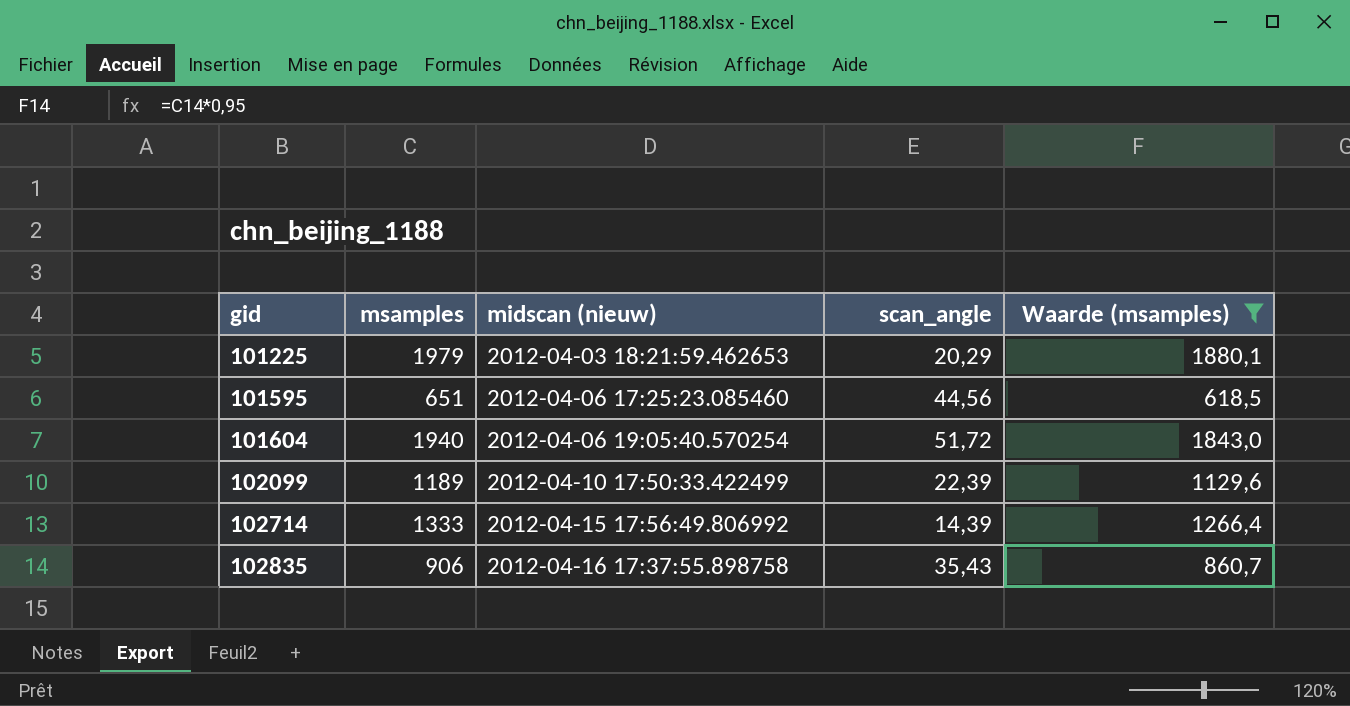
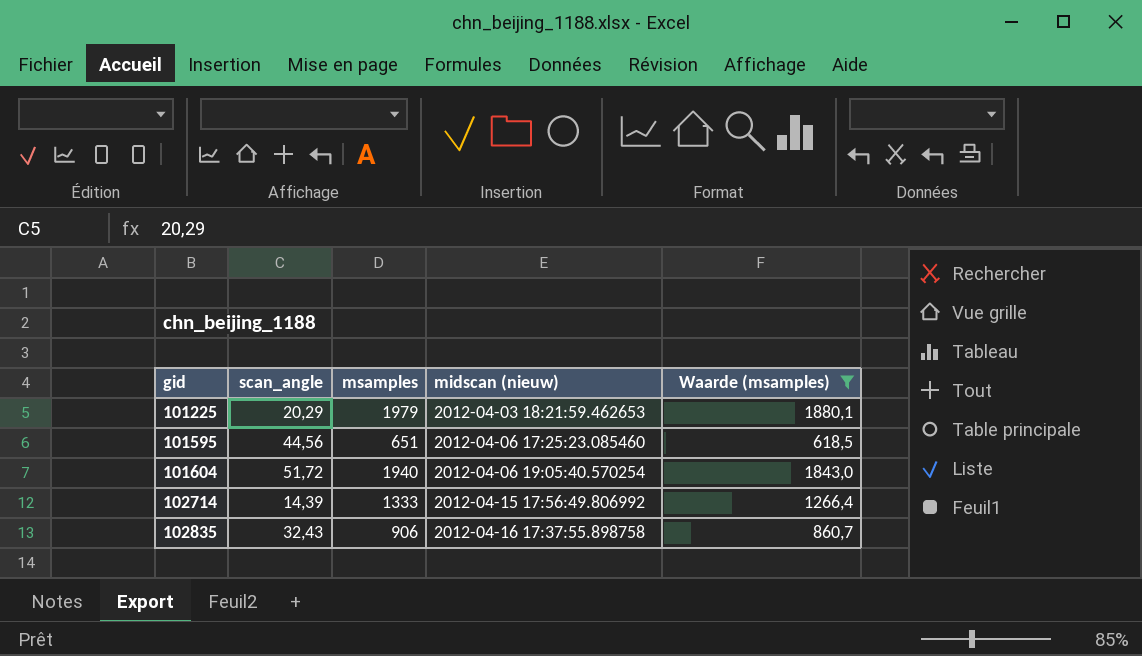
column scan_angle | position: 4 -> 2
row 102099: 1189 | 2012-04-10 17:50:33.422499 | 22,39 | 1129,6 -> none
102835 | scan_angle: 35,43 -> 32,43

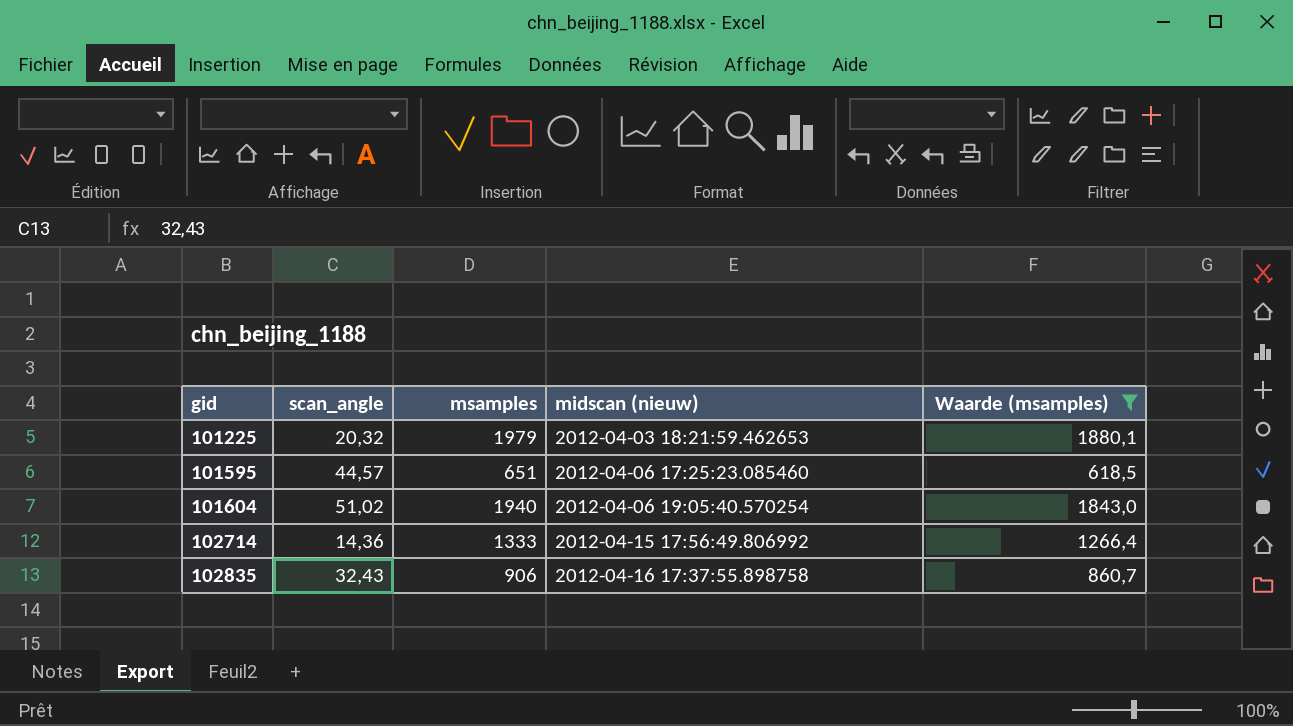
101225 | scan_angle: 20,29 -> 20,32
101595 | scan_angle: 44,56 -> 44,57
101604 | scan_angle: 51,72 -> 51,02
102714 | scan_angle: 14,39 -> 14,36

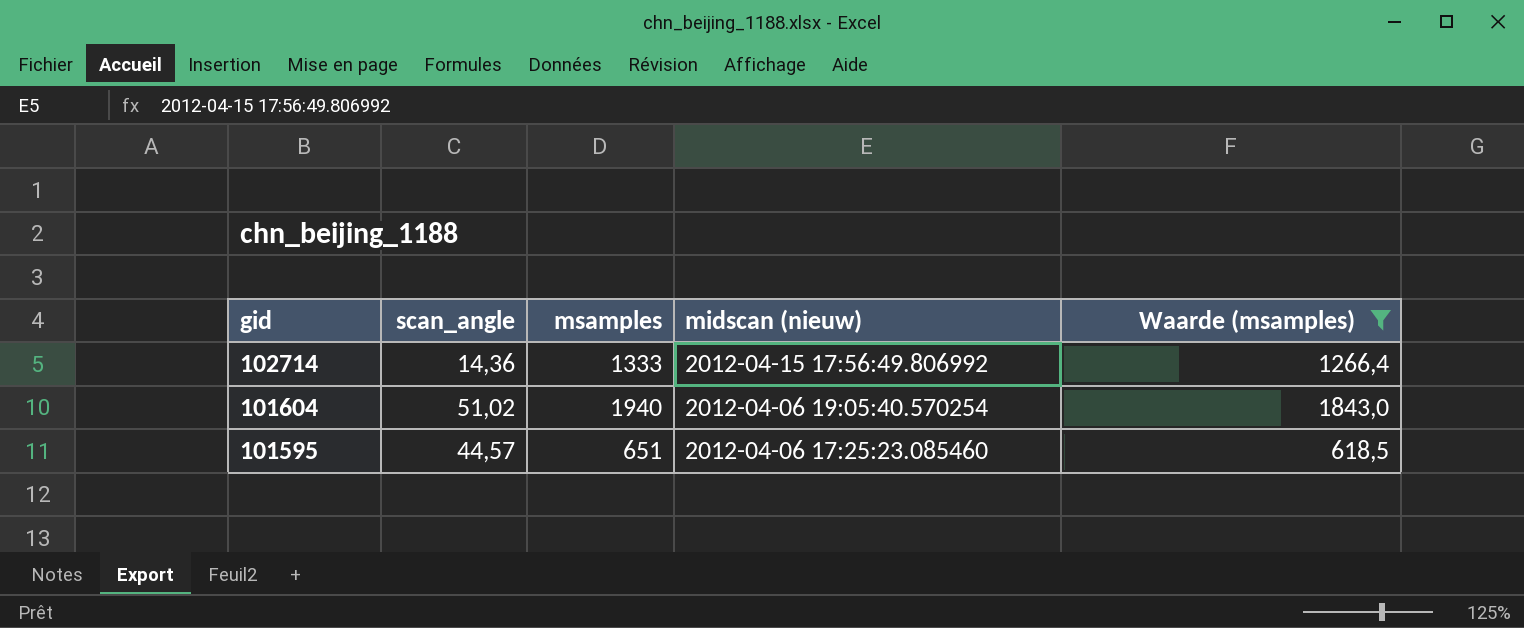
row order: gid ascending -> gid descending
row 101225: 20,32 | 1979 | 2012-04-03 18:21:59.462653 | 1880,1 -> none
row 102835: 32,43 | 906 | 2012-04-16 17:37:55.898758 | 860,7 -> none

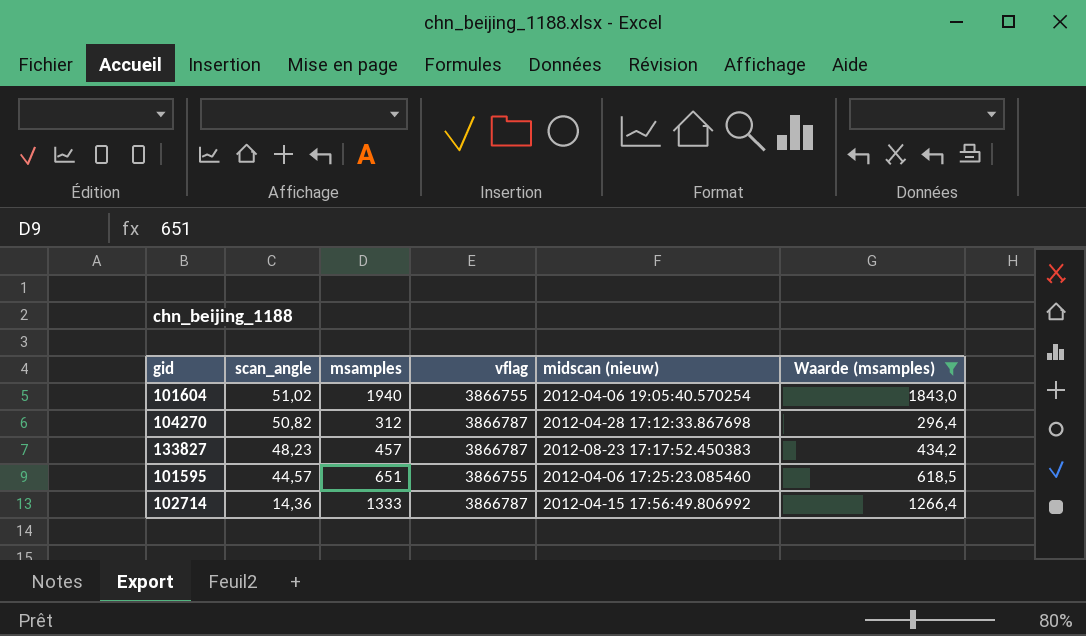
row order: gid descending -> scan_angle descending
column vflag | position: none -> 4
row 104270: none -> 50,82 | 312 | 3866787 | 2012-04-28 17:12:33.867698 | 296,4
row 133827: none -> 48,23 | 457 | 3866787 | 2012-08-23 17:17:52.450383 | 434,2

